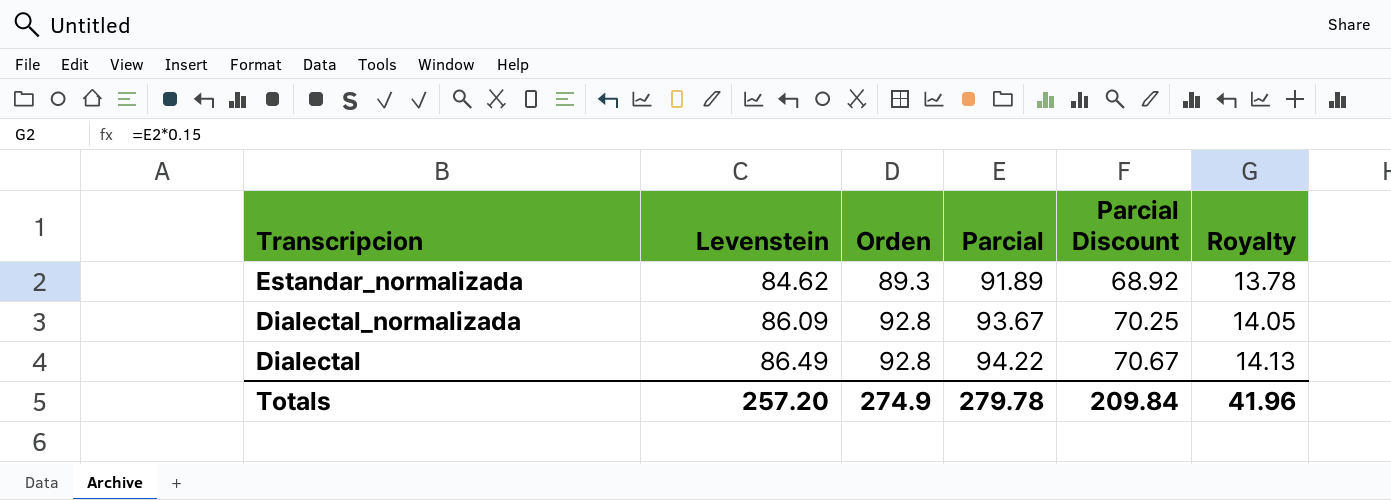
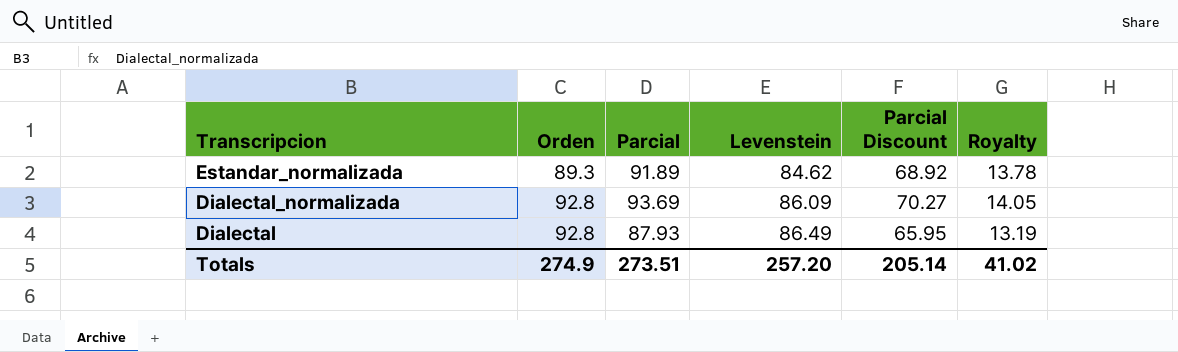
column Levenstein | position: 2 -> 4
Dialectal_normalizada | Parcial: 93.67 -> 93.69
Dialectal_normalizada | Parcial Discount: 70.25 -> 70.27
Dialectal | Parcial: 94.22 -> 87.93
Dialectal | Parcial Discount: 70.67 -> 65.95
Dialectal | Royalty: 14.13 -> 13.19
Totals | Parcial: 279.78 -> 273.51
Totals | Parcial Discount: 209.84 -> 205.14
Totals | Royalty: 41.96 -> 41.02

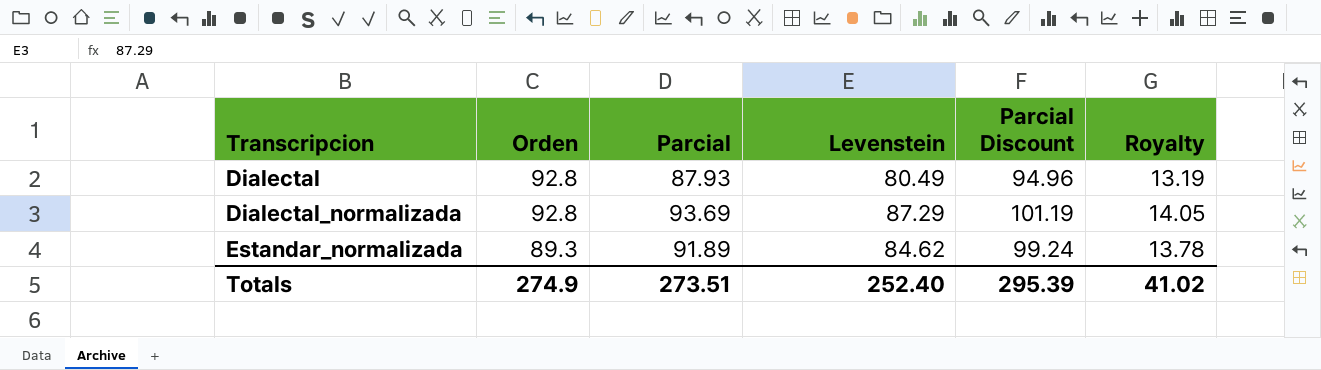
row order: Transcripcion descending -> Transcripcion ascending
column Parcial Discount | formula: [Parcial] * 0.75 -> [Parcial] * 1.08
Dialectal | Levenstein: 86.49 -> 80.49
Dialectal_normalizada | Levenstein: 86.09 -> 87.29
Totals | Levenstein: 257.20 -> 252.40
Totals | Parcial Discount: 205.14 -> 295.39

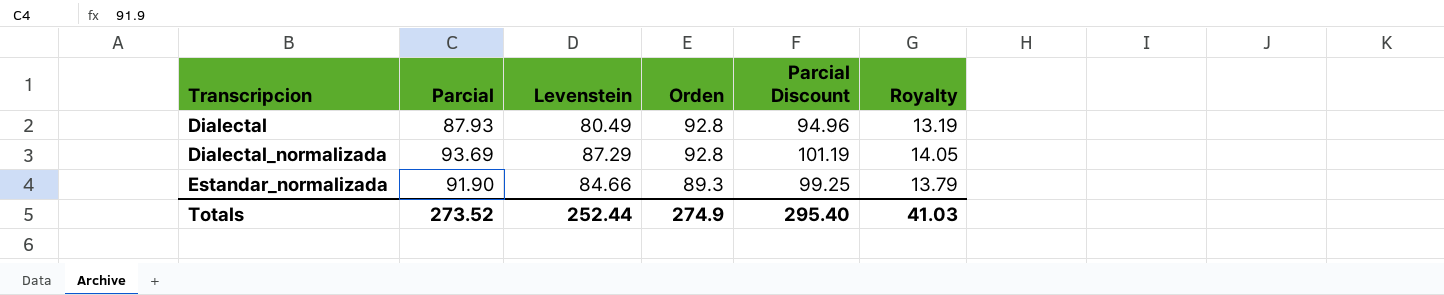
column Orden | position: 2 -> 4
Estandar_normalizada | Parcial: 91.89 -> 91.90
Estandar_normalizada | Levenstein: 84.62 -> 84.66
Estandar_normalizada | Parcial Discount: 99.24 -> 99.25
Estandar_normalizada | Royalty: 13.78 -> 13.79
Totals | Parcial: 273.51 -> 273.52
Totals | Levenstein: 252.40 -> 252.44
Totals | Parcial Discount: 295.39 -> 295.40
Totals | Royalty: 41.02 -> 41.03

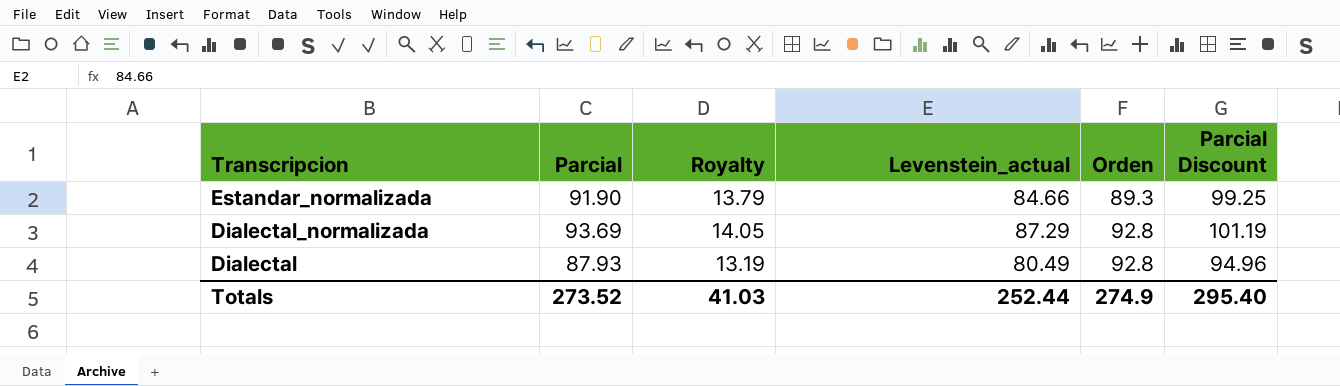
row order: Transcripcion ascending -> Transcripcion descending
column Royalty | position: 6 -> 3
column name: Levenstein -> Levenstein_actual

